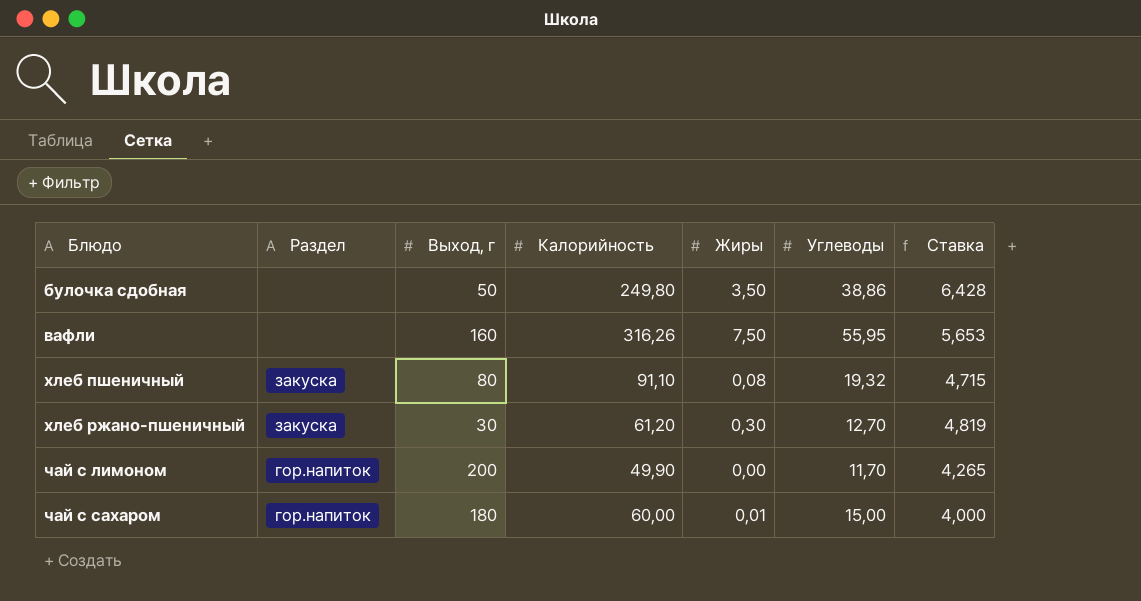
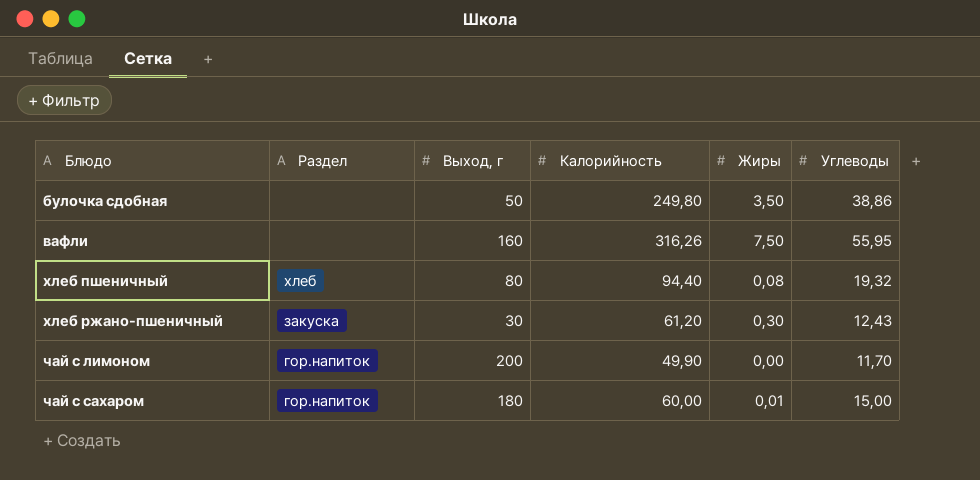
column Ставка | formula: [Калорийность] / [Углеводы] -> none
хлеб пшеничный | Раздел: закуска -> хлеб
хлеб пшеничный | Калорийность: 91,10 -> 94,40
хлеб ржано-пшеничный | Углеводы: 12,70 -> 12,43

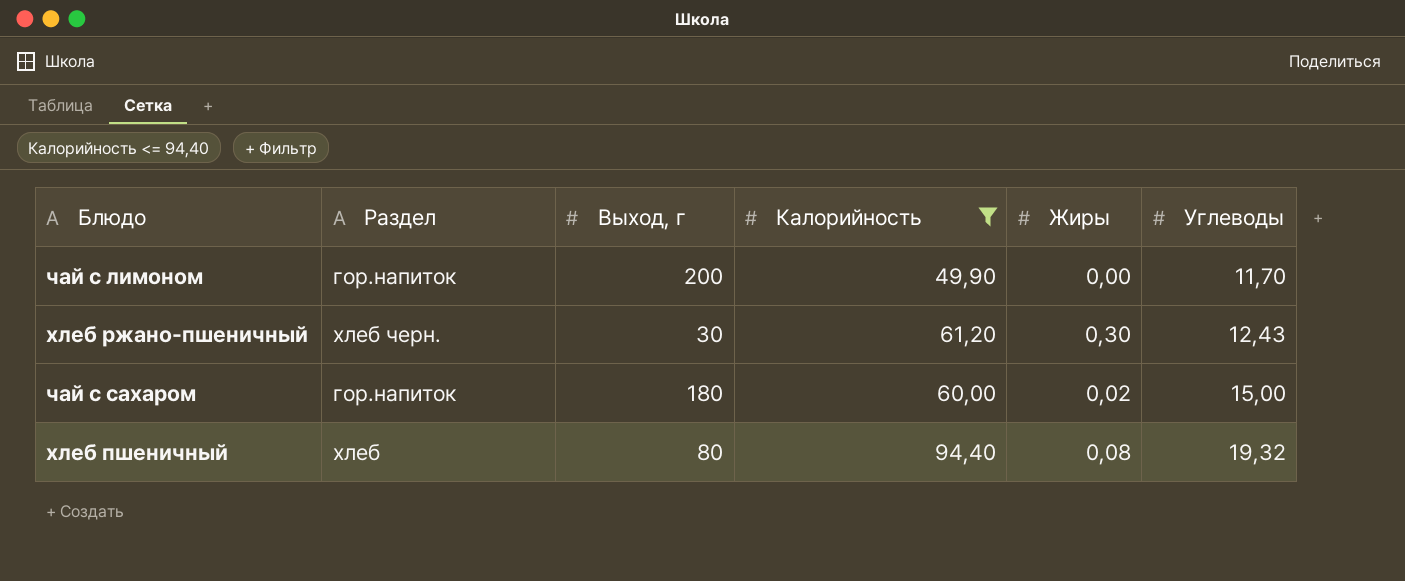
filter: none -> Калорийность <= 94,40
row order: Блюдо ascending -> Углеводы ascending
хлеб ржано-пшеничный | Раздел: закуска -> хлеб черн.
чай с сахаром | Жиры: 0,01 -> 0,02

